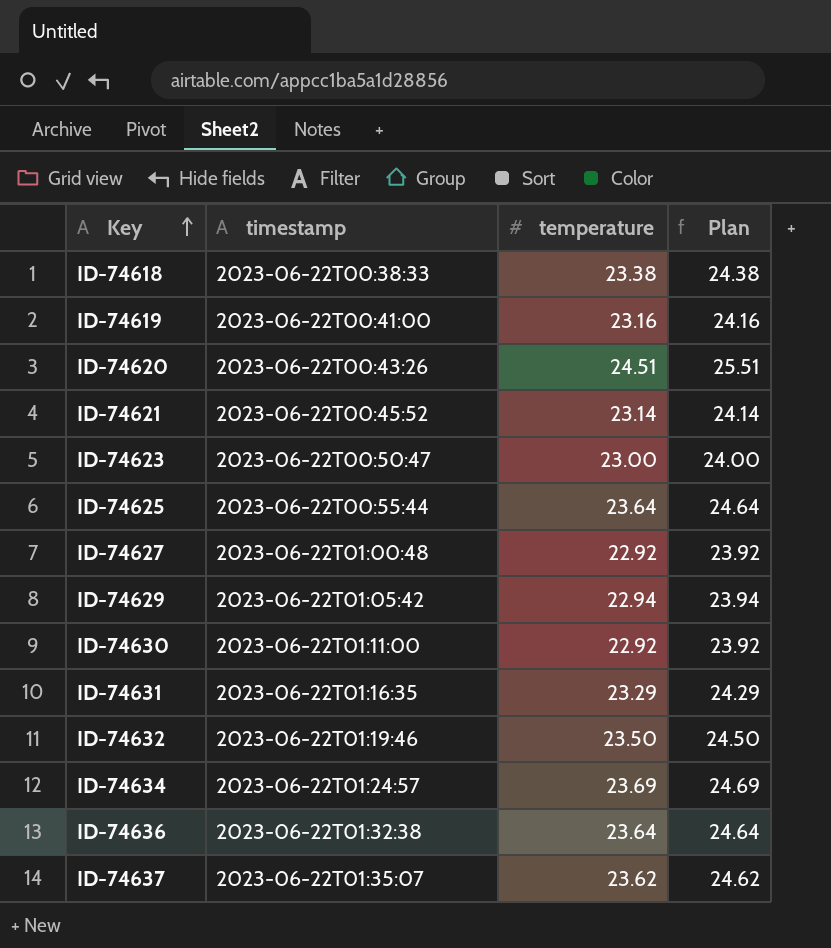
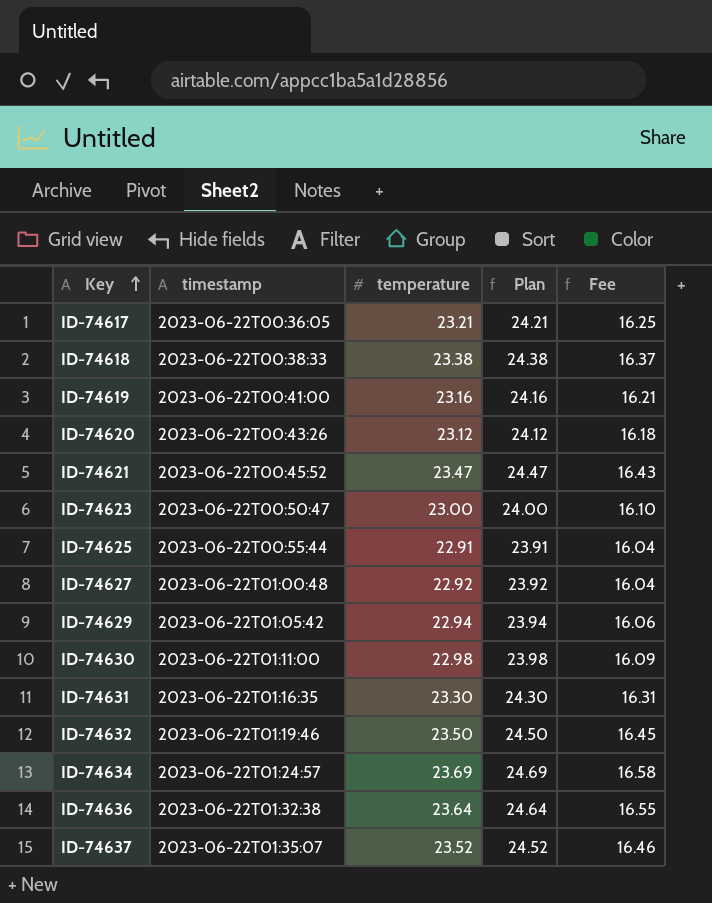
column Fee | formula: none -> [temperature] * 0.7
row ID-74617: none -> 2023-06-22T00:36:05 | 23.21 | 24.21 | 16.25
ID-74620 | temperature: 24.51 -> 23.12
ID-74620 | Plan: 25.51 -> 24.12
ID-74621 | temperature: 23.14 -> 23.47
ID-74621 | Plan: 24.14 -> 24.47
ID-74625 | temperature: 23.64 -> 22.91
ID-74625 | Plan: 24.64 -> 23.91
ID-74630 | temperature: 22.92 -> 22.98
ID-74630 | Plan: 23.92 -> 23.98
ID-74631 | temperature: 23.29 -> 23.30
ID-74631 | Plan: 24.29 -> 24.30
ID-74637 | temperature: 23.62 -> 23.52
ID-74637 | Plan: 24.62 -> 24.52

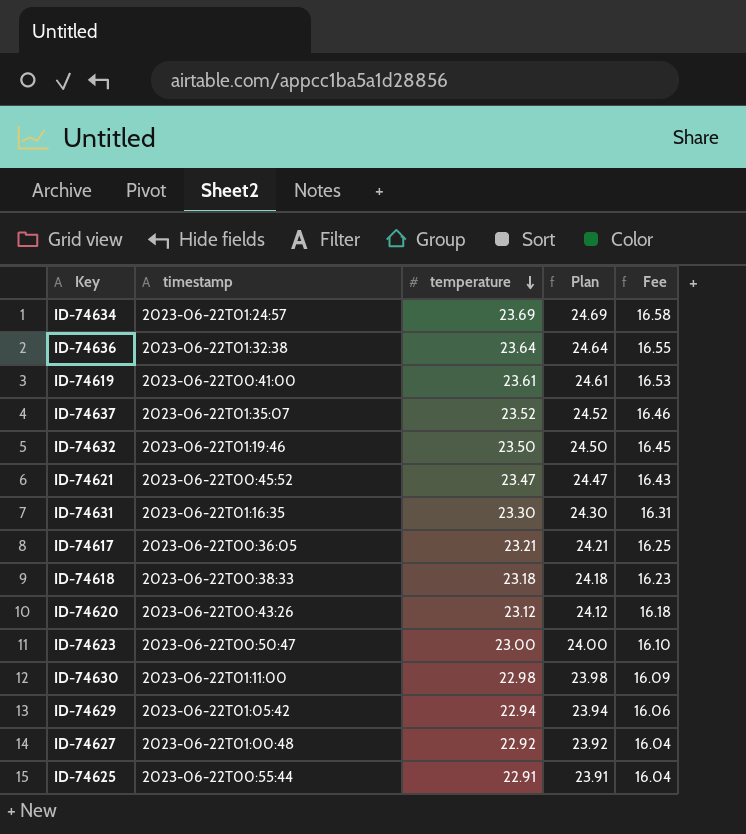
row order: Key ascending -> temperature descending
ID-74619 | temperature: 23.16 -> 23.61
ID-74619 | Plan: 24.16 -> 24.61
ID-74619 | Fee: 16.21 -> 16.53
ID-74618 | temperature: 23.38 -> 23.18
ID-74618 | Plan: 24.38 -> 24.18
ID-74618 | Fee: 16.37 -> 16.23

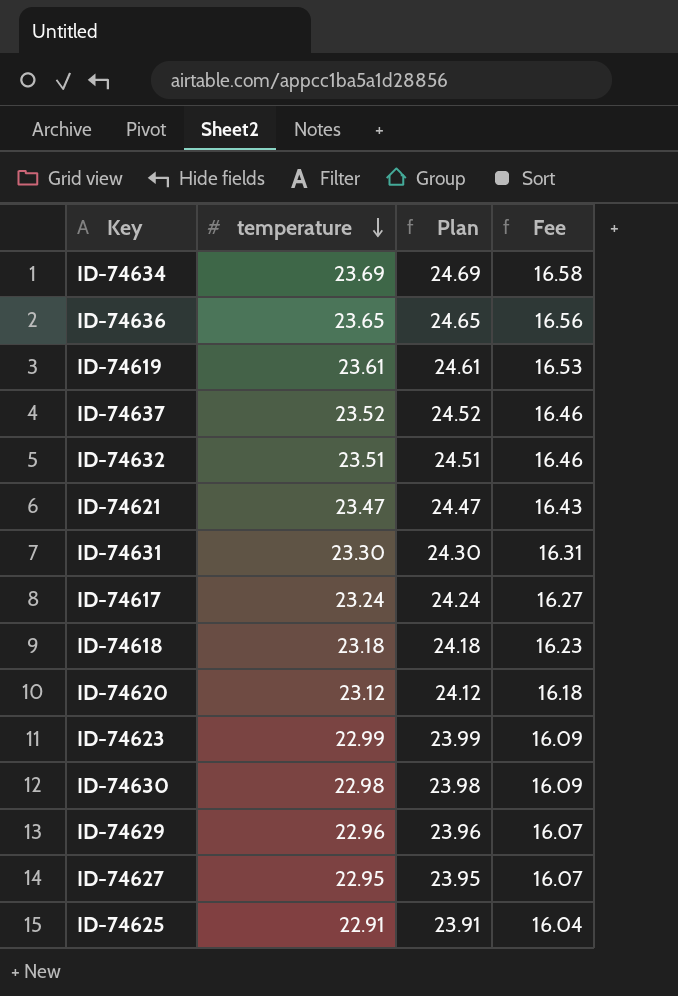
column timestamp | position: 2 -> none
ID-74636 | temperature: 23.64 -> 23.65
ID-74636 | Plan: 24.64 -> 24.65
ID-74636 | Fee: 16.55 -> 16.56
ID-74632 | temperature: 23.50 -> 23.51
ID-74632 | Plan: 24.50 -> 24.51
ID-74632 | Fee: 16.45 -> 16.46
ID-74617 | temperature: 23.21 -> 23.24
ID-74617 | Plan: 24.21 -> 24.24
ID-74617 | Fee: 16.25 -> 16.27
ID-74623 | temperature: 23.00 -> 22.99
ID-74623 | Plan: 24.00 -> 23.99
ID-74623 | Fee: 16.10 -> 16.09
ID-74629 | temperature: 22.94 -> 22.96
ID-74629 | Plan: 23.94 -> 23.96
ID-74629 | Fee: 16.06 -> 16.07
ID-74627 | temperature: 22.92 -> 22.95
ID-74627 | Plan: 23.92 -> 23.95
ID-74627 | Fee: 16.04 -> 16.07

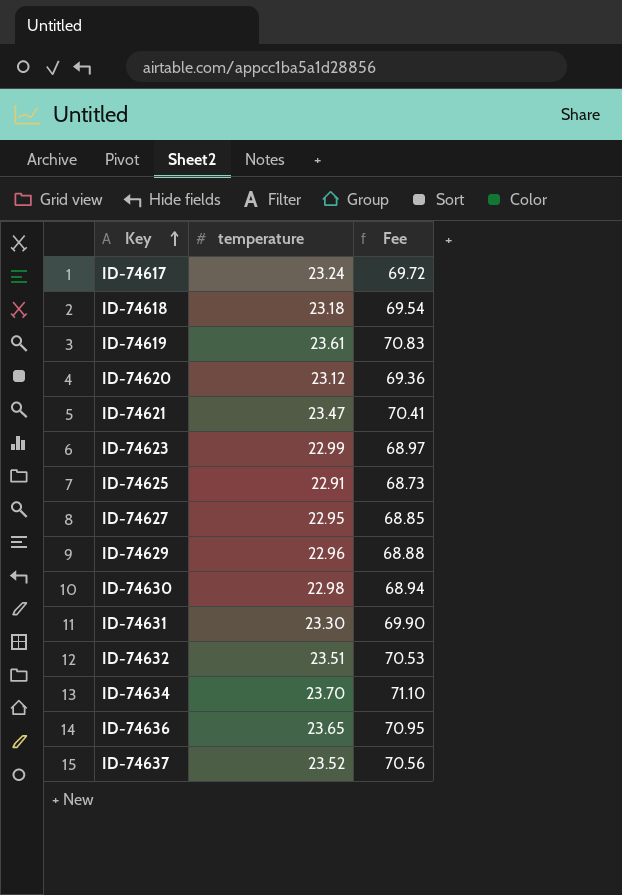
row order: temperature descending -> Key ascending
column Plan | formula: [temperature] + 1 -> none
column Fee | formula: [temperature] * 0.7 -> [temperature] * 3
ID-74634 | temperature: 23.69 -> 23.70

